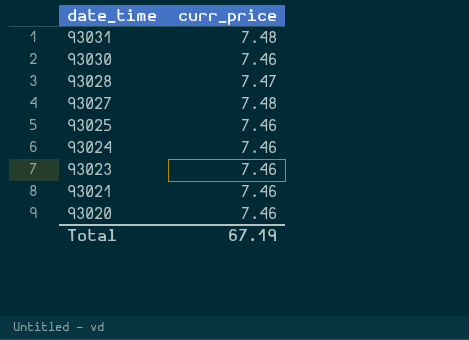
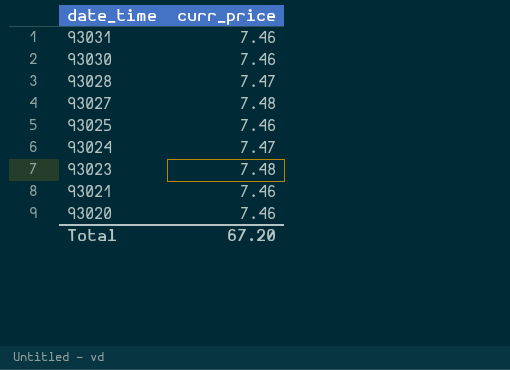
93031 | curr_price: 7.48 -> 7.46
93024 | curr_price: 7.46 -> 7.47
93023 | curr_price: 7.46 -> 7.48
Total | curr_price: 67.19 -> 67.20

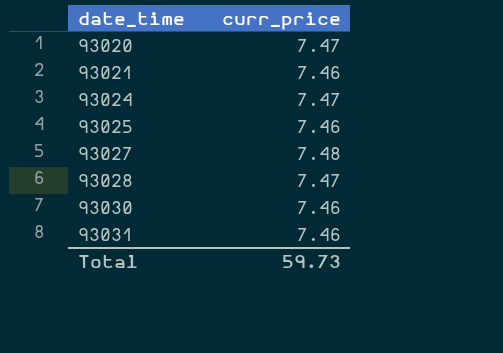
row order: date_time descending -> date_time ascending
row 93023: 7.48 -> none
93020 | curr_price: 7.46 -> 7.47
Total | curr_price: 67.20 -> 59.73

